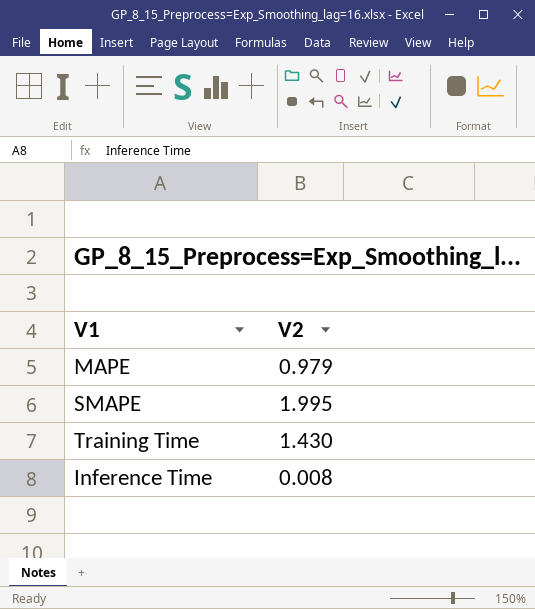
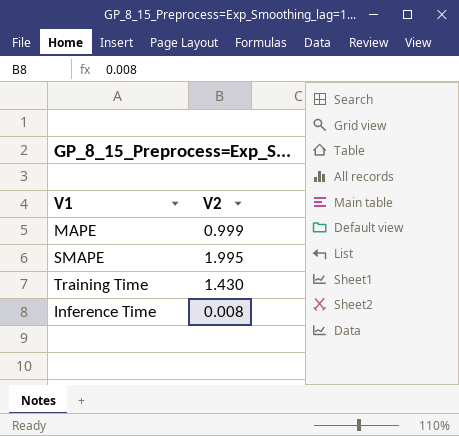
MAPE | V2: 0.979 -> 0.999

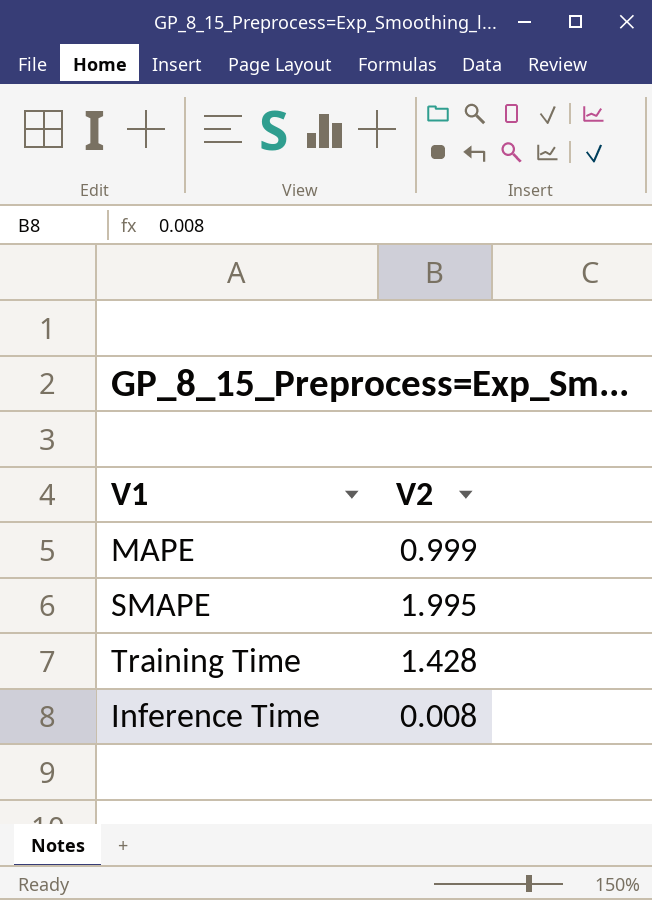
Training Time | V2: 1.430 -> 1.428

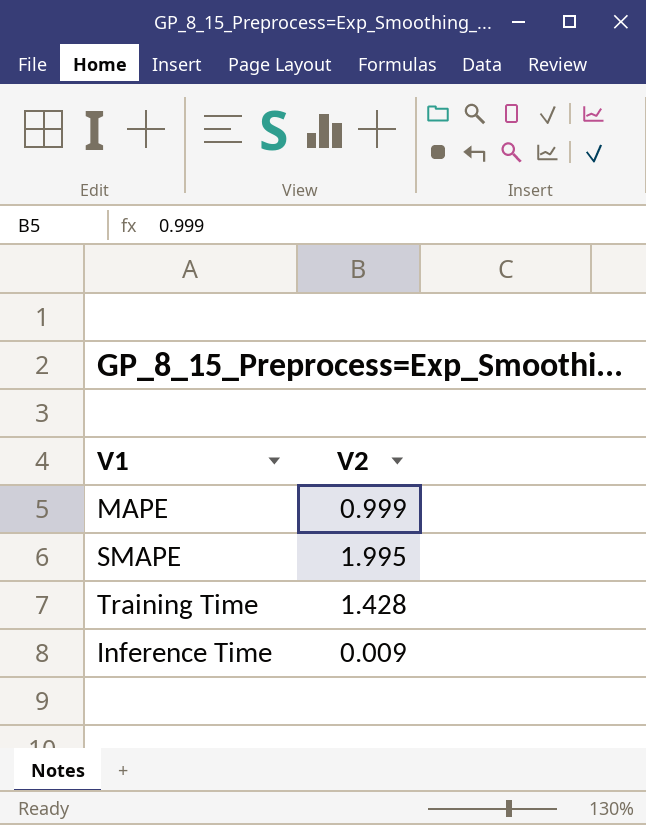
Inference Time | V2: 0.008 -> 0.009

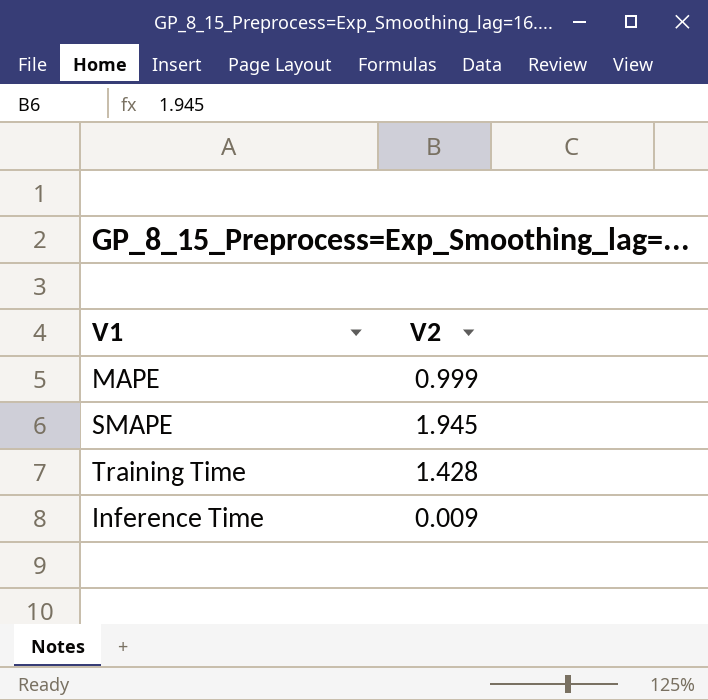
SMAPE | V2: 1.995 -> 1.945

